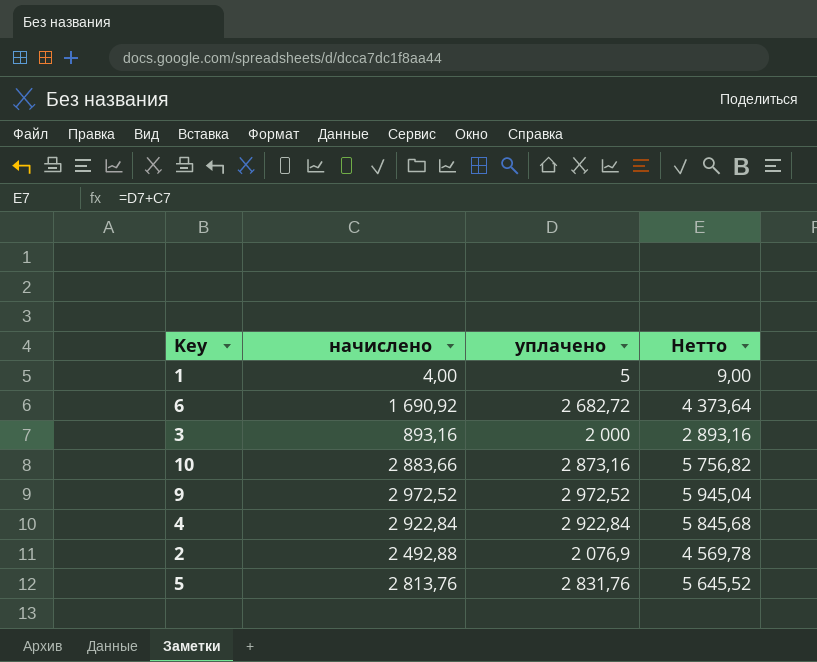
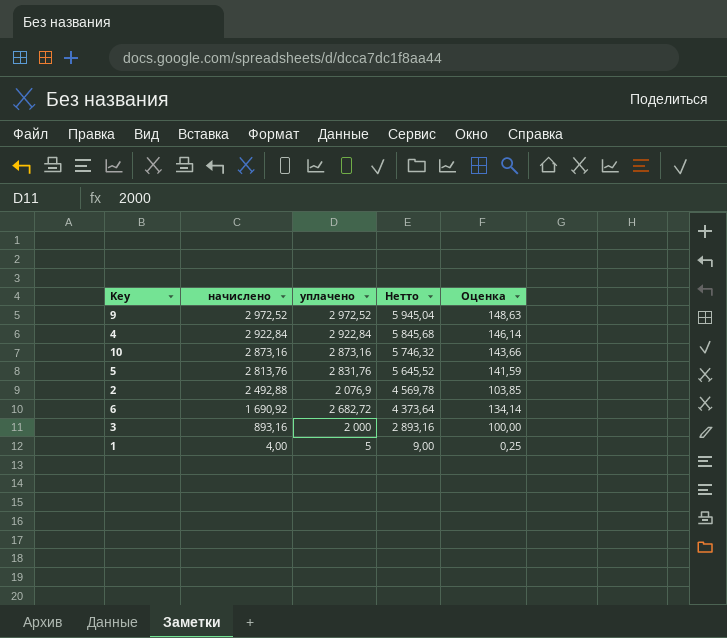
row order: none -> начислено descending
column Оценка | formula: none -> [уплачено] * 0,05
10 | начислено: 2 883,66 -> 2 873,16
10 | Нетто: 5 756,82 -> 5 746,32

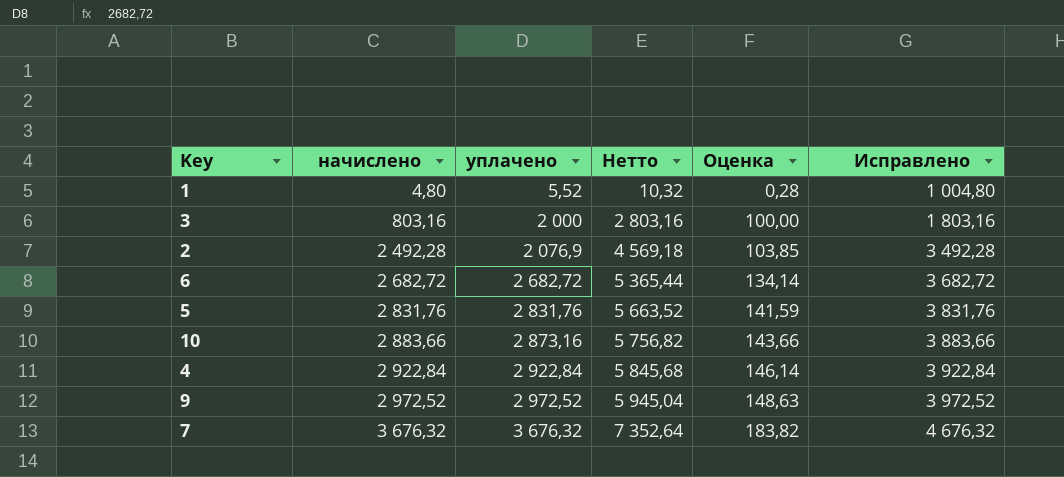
row order: начислено descending -> начислено ascending
column Исправлено | formula: none -> [начислено] + 1000
1 | начислено: 4,00 -> 4,80
1 | уплачено: 5 -> 5,52
1 | Нетто: 9,00 -> 10,32
1 | Оценка: 0,25 -> 0,28
3 | начислено: 893,16 -> 803,16
3 | Нетто: 2 893,16 -> 2 803,16
2 | начислено: 2 492,88 -> 2 492,28
2 | Нетто: 4 569,78 -> 4 569,18
6 | начислено: 1 690,92 -> 2 682,72
6 | Нетто: 4 373,64 -> 5 365,44
5 | начислено: 2 813,76 -> 2 831,76
5 | Нетто: 5 645,52 -> 5 663,52
10 | начислено: 2 873,16 -> 2 883,66
10 | Нетто: 5 746,32 -> 5 756,82
row 7: none -> 3 676,32 | 3 676,32 | 7 352,64 | 183,82 | 4 676,32

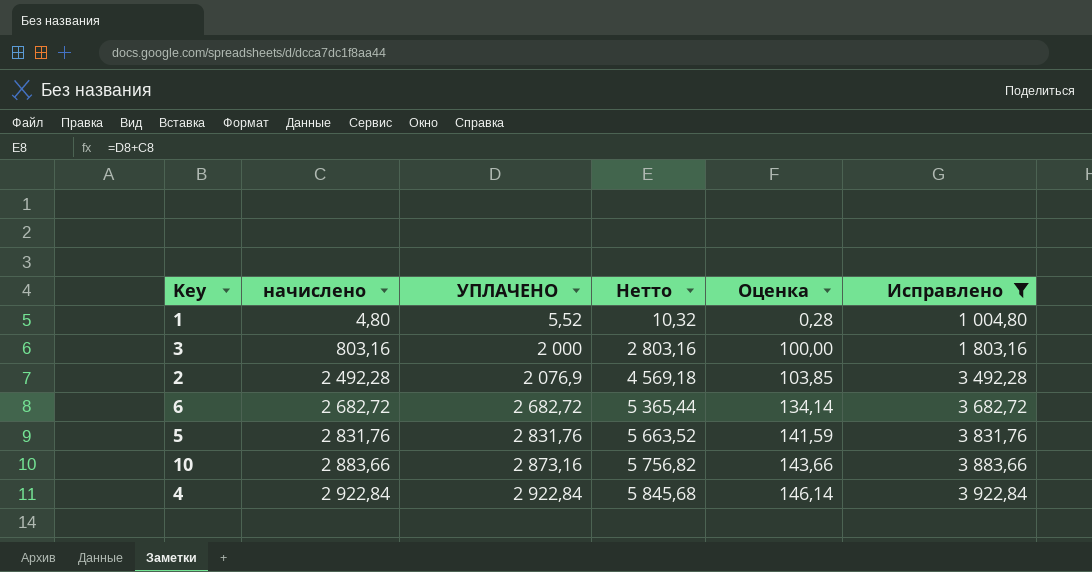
filter: none -> Исправлено <= 3 922,84
column name: уплачено -> УПЛАЧЕНО

